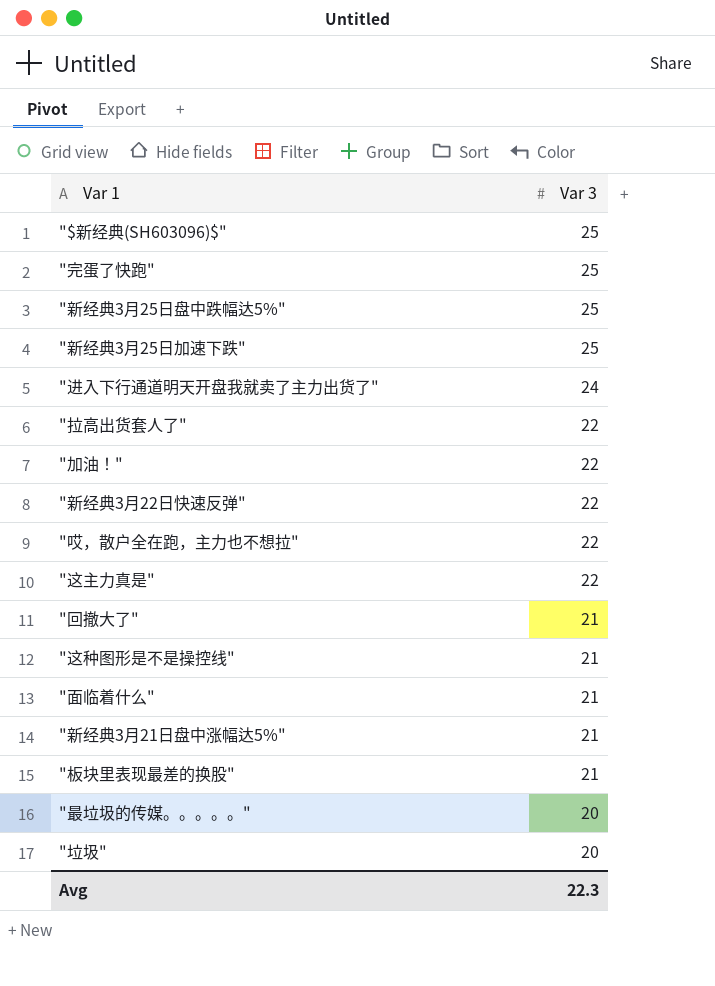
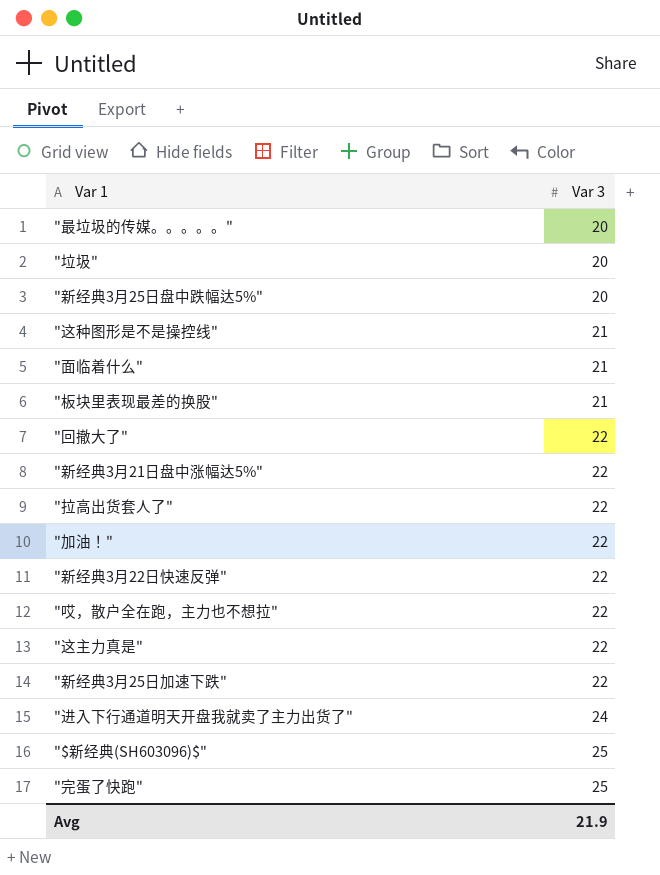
row order: Var 3 descending -> Var 3 ascending
"新经典3月25日盘中跌幅达5%" | Var 3: 25 -> 20
"回撤大了" | Var 3: 21 -> 22
"新经典3月21日盘中涨幅达5%" | Var 3: 21 -> 22
"新经典3月25日加速下跌" | Var 3: 25 -> 22
Avg | Var 3: 22.3 -> 21.9

